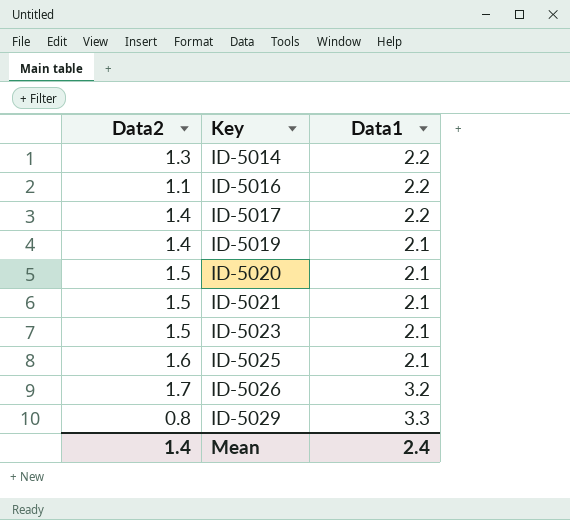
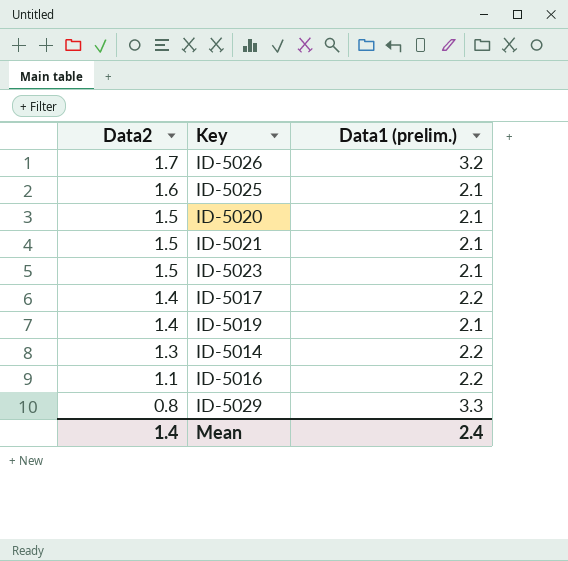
row order: Key ascending -> Data2 descending
column name: Data1 -> Data1 (prelim.)

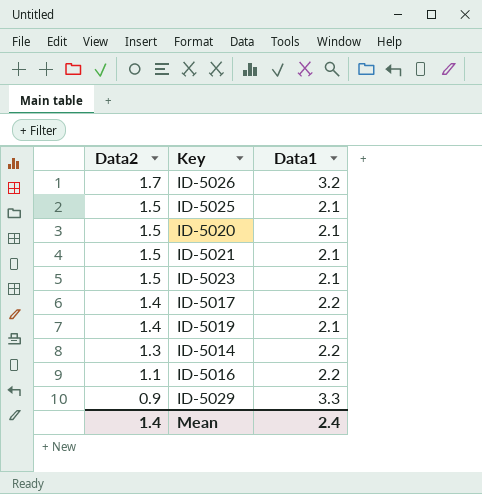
column name: Data1 (prelim.) -> Data1
ID-5025 | Data2: 1.6 -> 1.5
ID-5029 | Data2: 0.8 -> 0.9

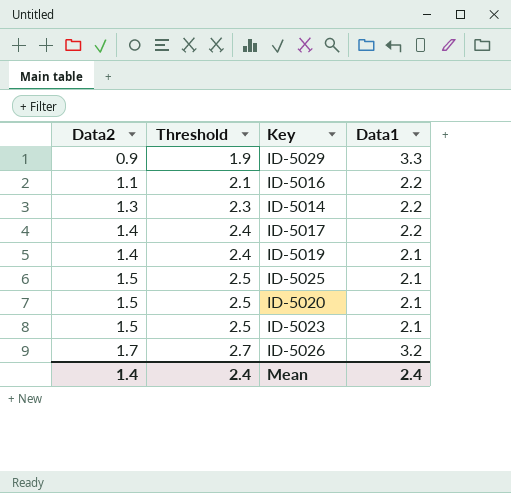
row order: Data2 descending -> Data2 ascending
column Threshold | formula: none -> [Data2] + 1
row ID-5021: 1.5 | 2.1 -> none

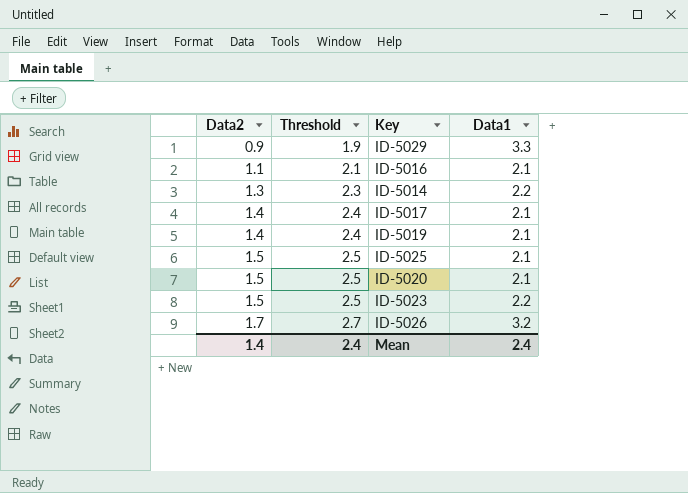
ID-5016 | Data1: 2.2 -> 2.1
ID-5017 | Data1: 2.2 -> 2.1
ID-5023 | Data1: 2.1 -> 2.2

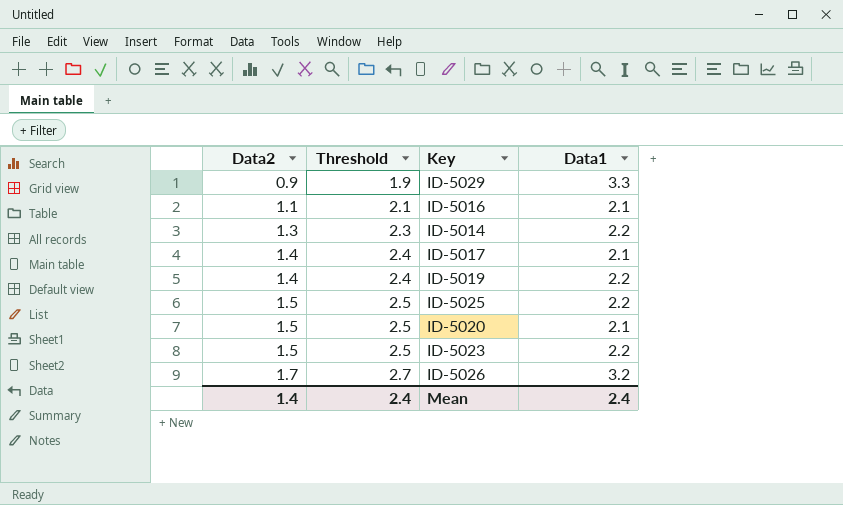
ID-5019 | Data1: 2.1 -> 2.2
ID-5025 | Data1: 2.1 -> 2.2

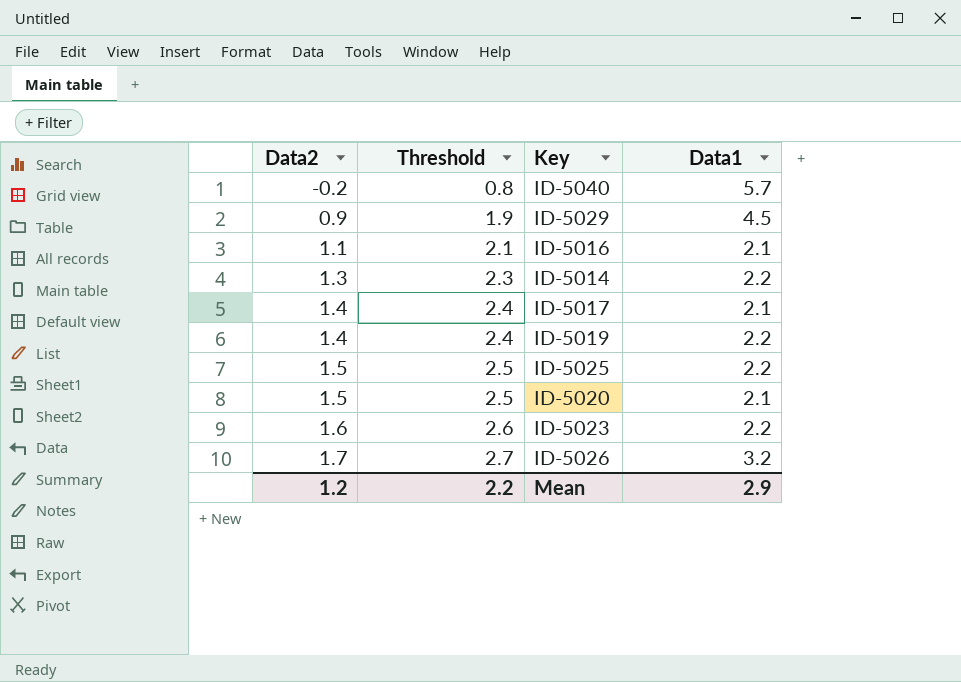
row ID-5040: none -> -0.2 | 0.8 | 5.7
ID-5029 | Data1: 3.3 -> 4.5
ID-5023 | Data2: 1.5 -> 1.6
ID-5023 | Threshold: 2.5 -> 2.6
Mean | Data2: 1.4 -> 1.2
Mean | Threshold: 2.4 -> 2.2
Mean | Data1: 2.4 -> 2.9

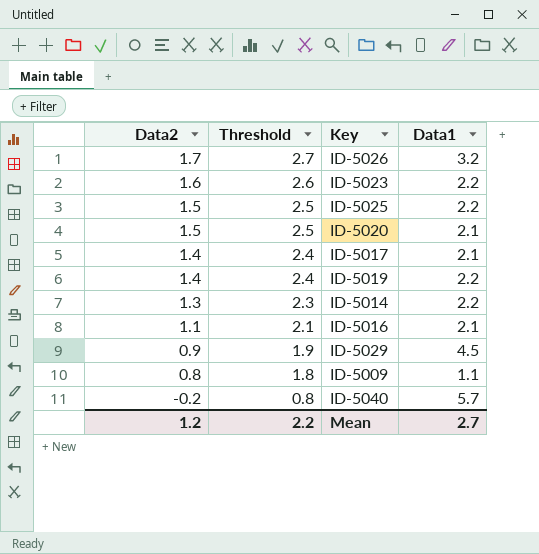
row order: Data2 ascending -> Data2 descending
row ID-5009: none -> 0.8 | 1.8 | 1.1
Mean | Data1: 2.9 -> 2.7

